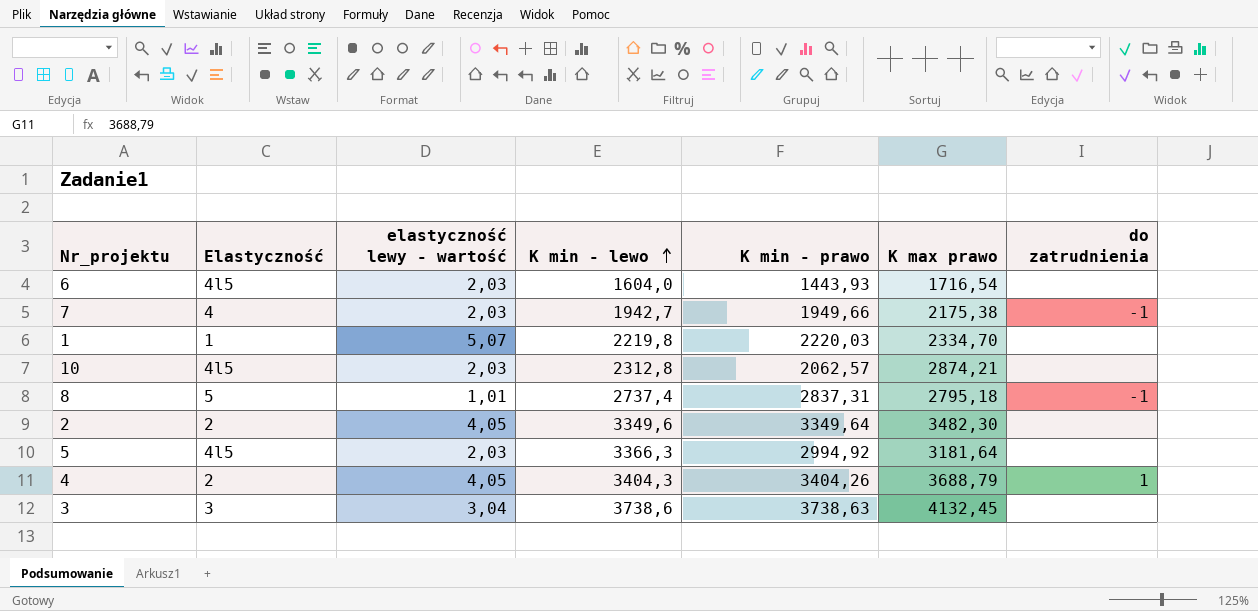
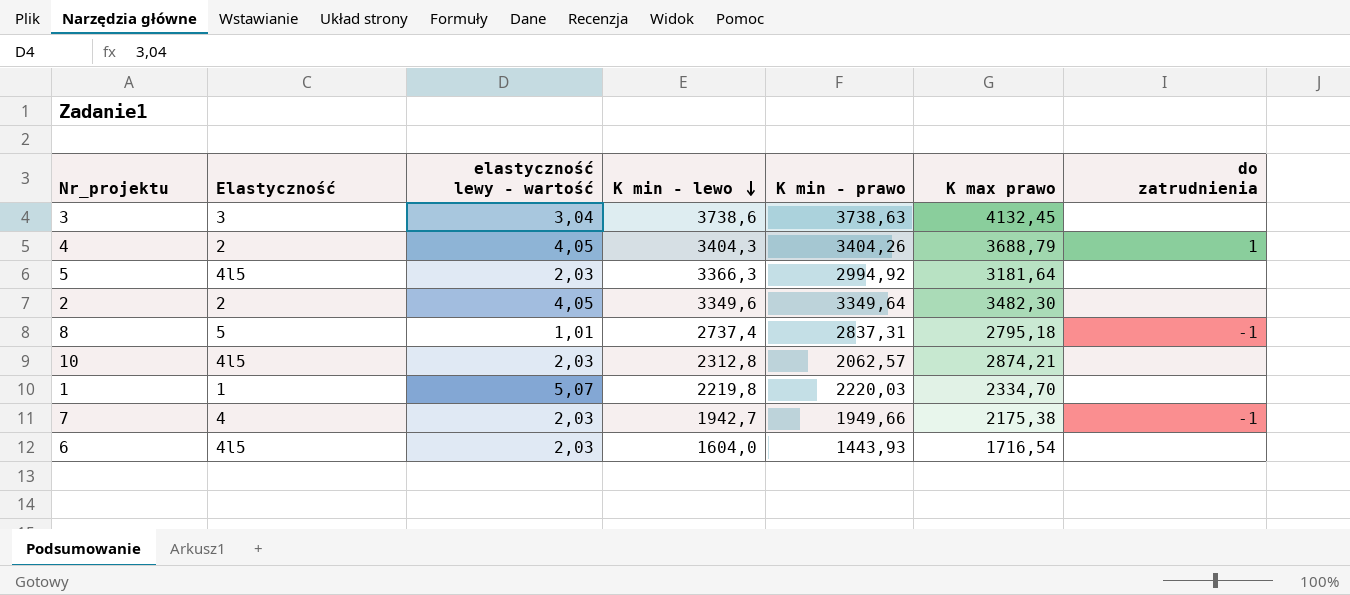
row order: K min - lewo ascending -> K min - lewo descending

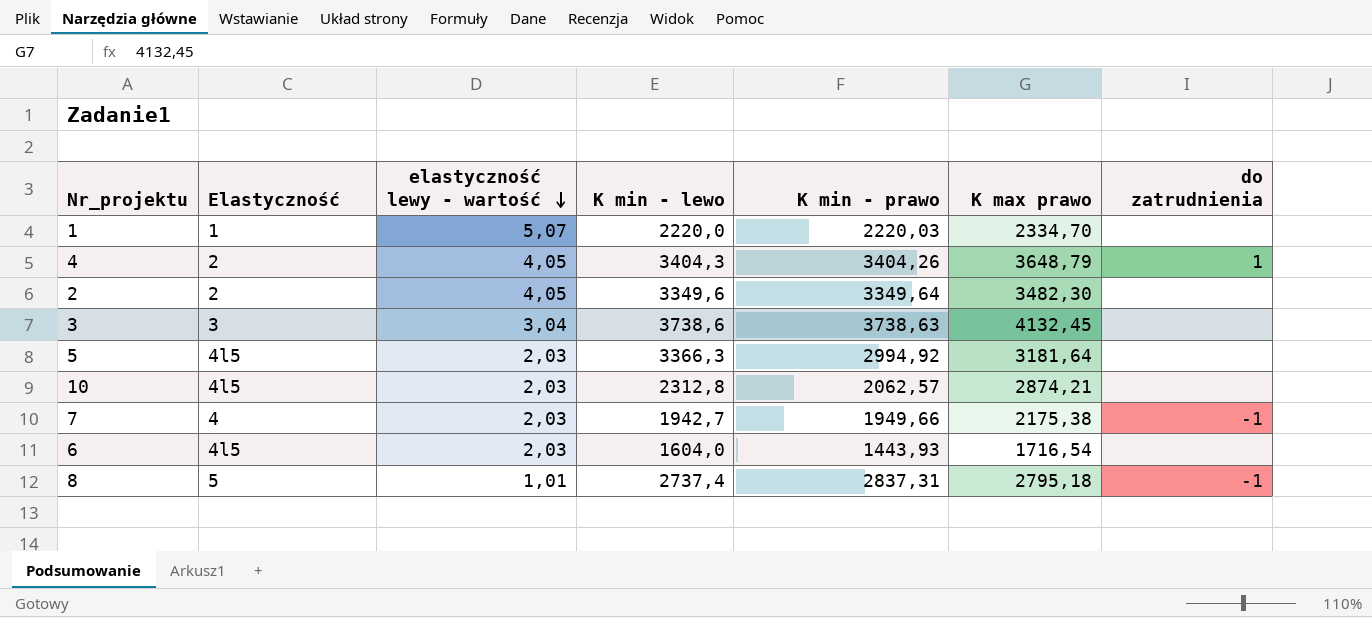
row order: K min - lewo descending -> elastyczność lewy - wartość descending
1 | K min - lewo: 2219,8 -> 2220,0
4 | K max prawo: 3688,79 -> 3648,79

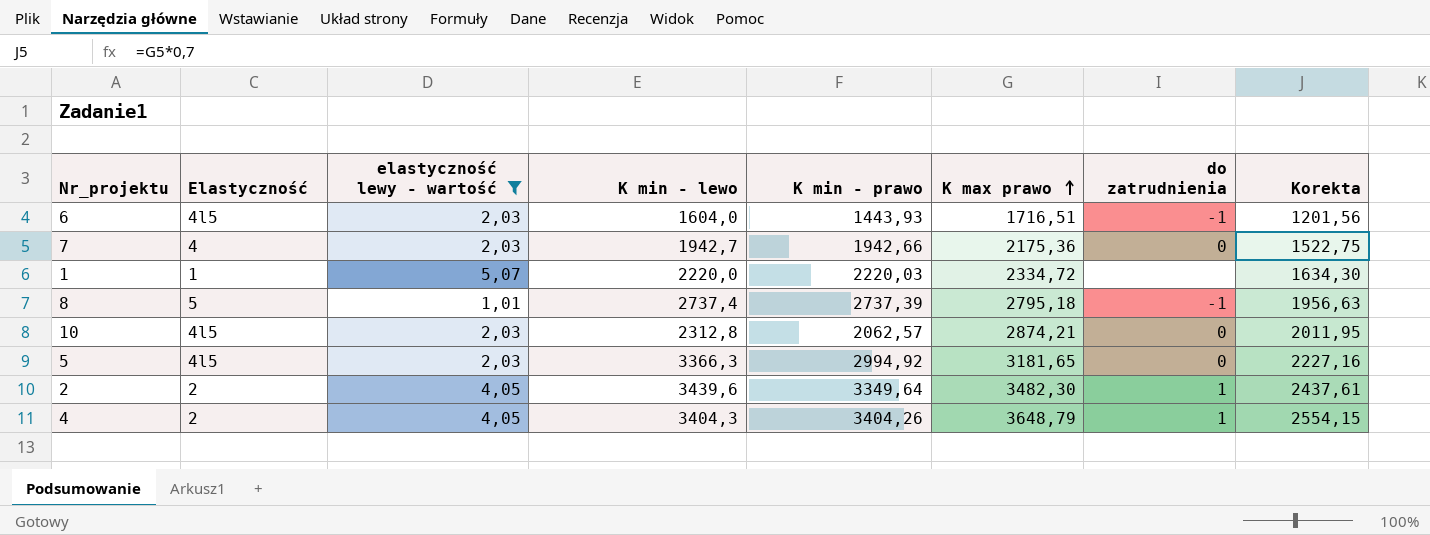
filter: none -> elastyczność lewy - wartość != 3,04
row order: elastyczność lewy - wartość descending -> K max prawo ascending
column Korekta | formula: none -> [K max prawo] * 0,7
6 | K max prawo: 1716,54 -> 1716,51
6 | do zatrudnienia: none -> -1
7 | K min - prawo: 1949,66 -> 1942,66
7 | K max prawo: 2175,38 -> 2175,36
7 | do zatrudnienia: -1 -> 0
1 | K max prawo: 2334,70 -> 2334,72
8 | K min - prawo: 2837,31 -> 2737,39
10 | do zatrudnienia: none -> 0
5 | K max prawo: 3181,64 -> 3181,65
5 | do zatrudnienia: none -> 0
2 | K min - lewo: 3349,6 -> 3439,6
2 | do zatrudnienia: none -> 1

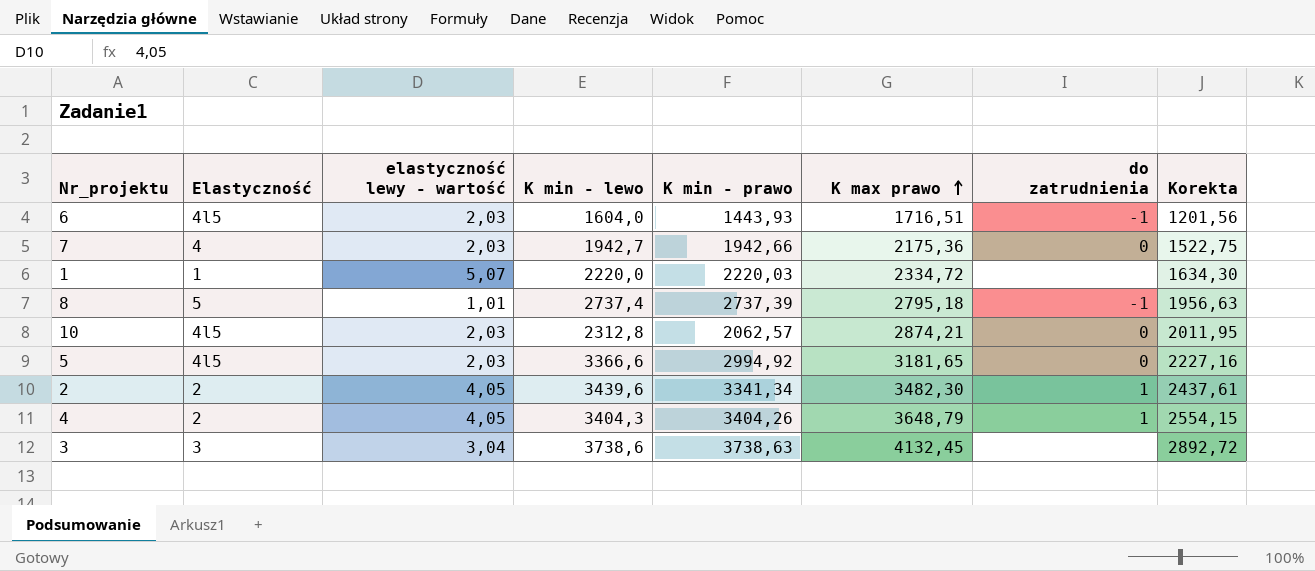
filter: elastyczność lewy - wartość != 3,04 -> none
5 | K min - lewo: 3366,3 -> 3366,6
2 | K min - prawo: 3349,64 -> 3341,34

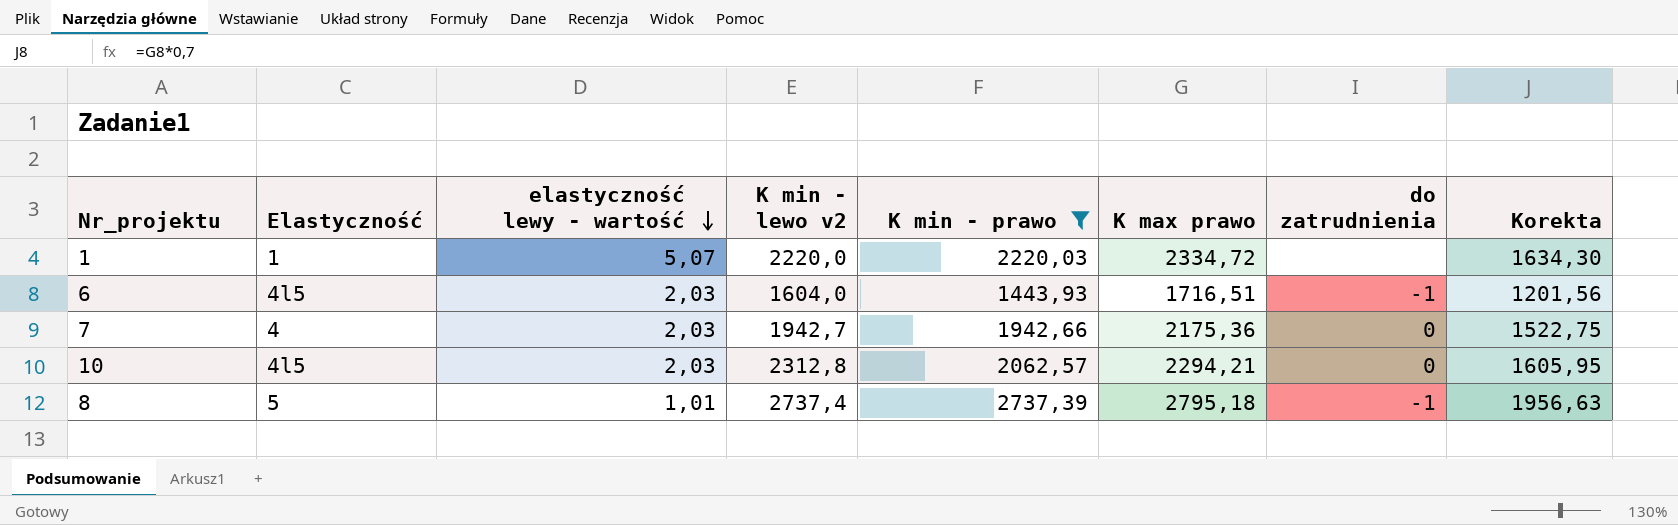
filter: none -> K min - prawo <= 2737,39
row order: K max prawo ascending -> elastyczność lewy - wartość descending
column name: K min - lewo -> K min - lewo v2
10 | K max prawo: 2874,21 -> 2294,21
10 | Korekta: 2011,95 -> 1605,95

